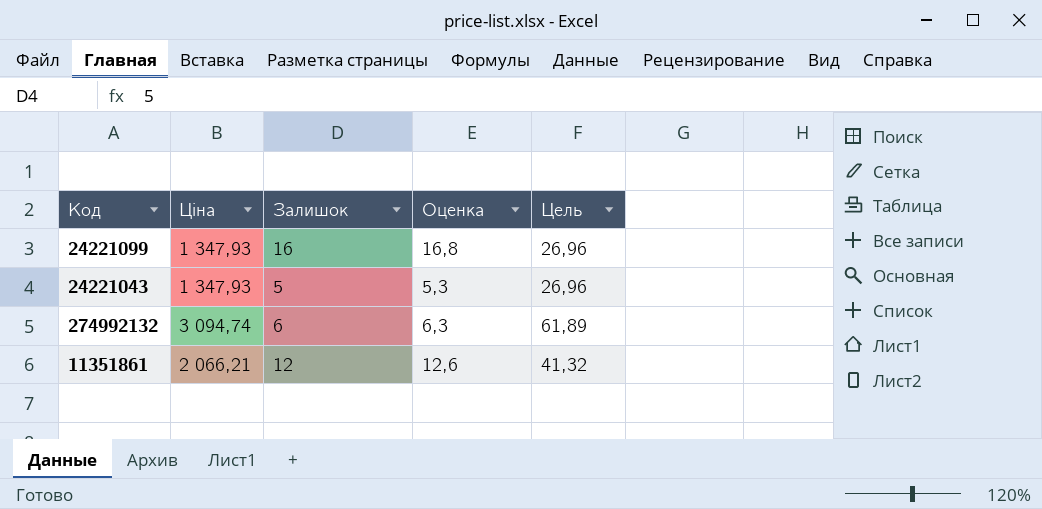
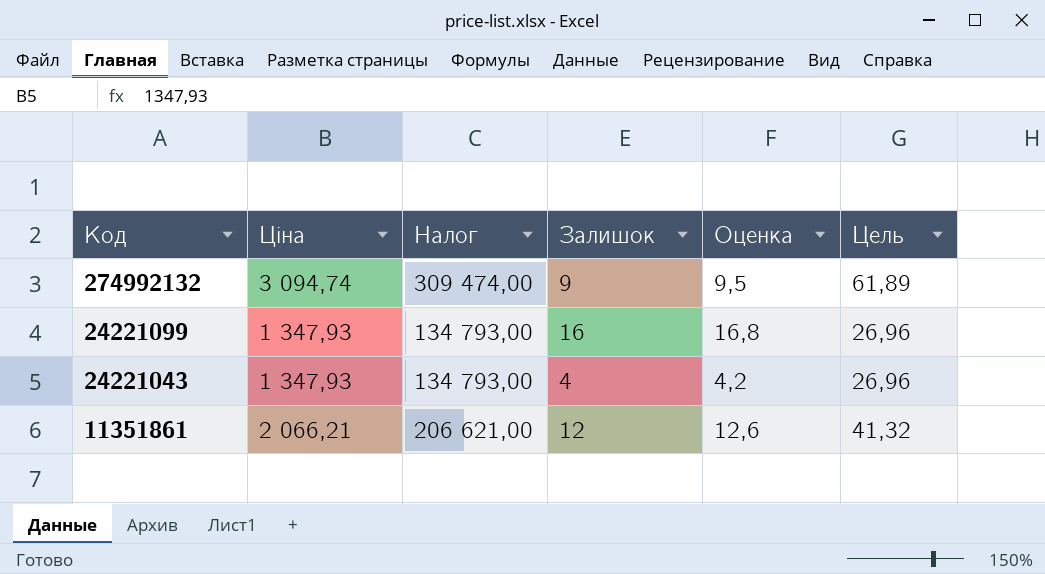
row order: none -> Код descending
column Налог | formula: none -> [Ціна] * 100
274992132 | Залишок: 6 -> 9
274992132 | Оценка: 6,3 -> 9,5
24221043 | Залишок: 5 -> 4
24221043 | Оценка: 5,3 -> 4,2

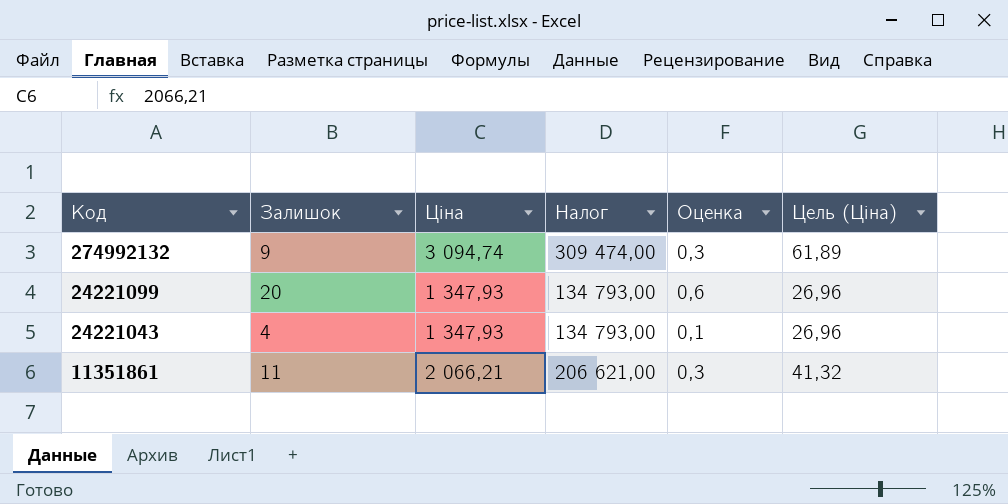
column Залишок | position: 4 -> 2
column Оценка | formula: [Залишок] * 1,05 -> [Залишок] * 0,03
column name: Цель -> Цель (Ціна)
24221099 | Залишок: 16 -> 20
11351861 | Залишок: 12 -> 11

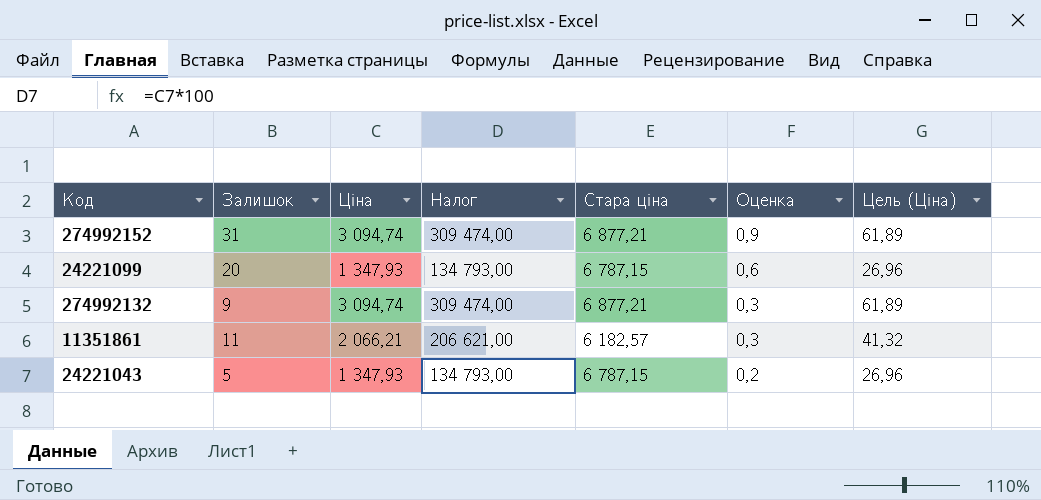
row order: Код descending -> Оценка descending
column Стара ціна | position: none -> 5
row 274992152: none -> 31 | 3 094,74 | 309 474,00 | 6 877,21 | 0,9 | 61,89
24221043 | Залишок: 4 -> 5
24221043 | Оценка: 0,1 -> 0,2

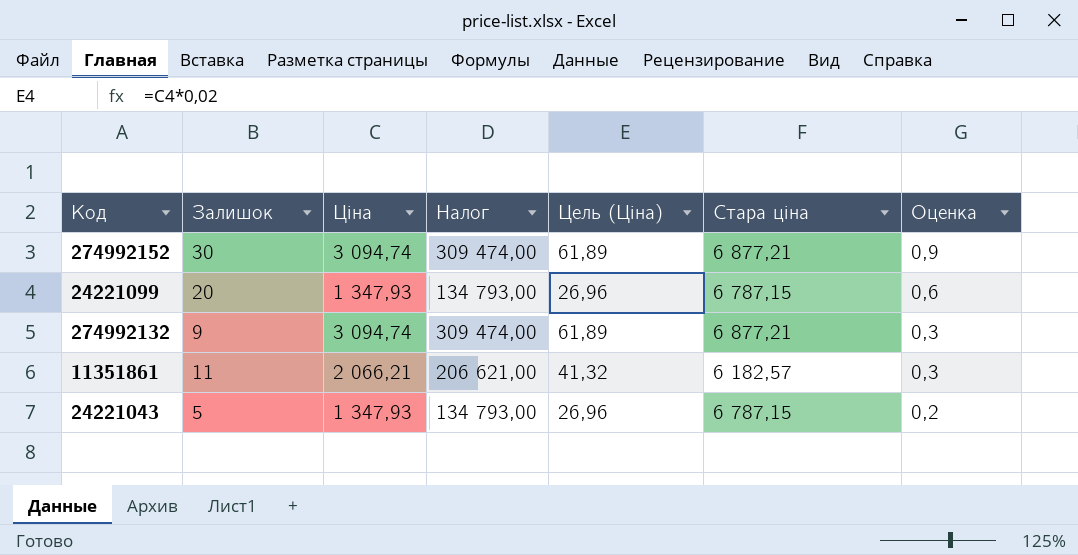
column Цель (Ціна) | position: 7 -> 5
274992152 | Залишок: 31 -> 30

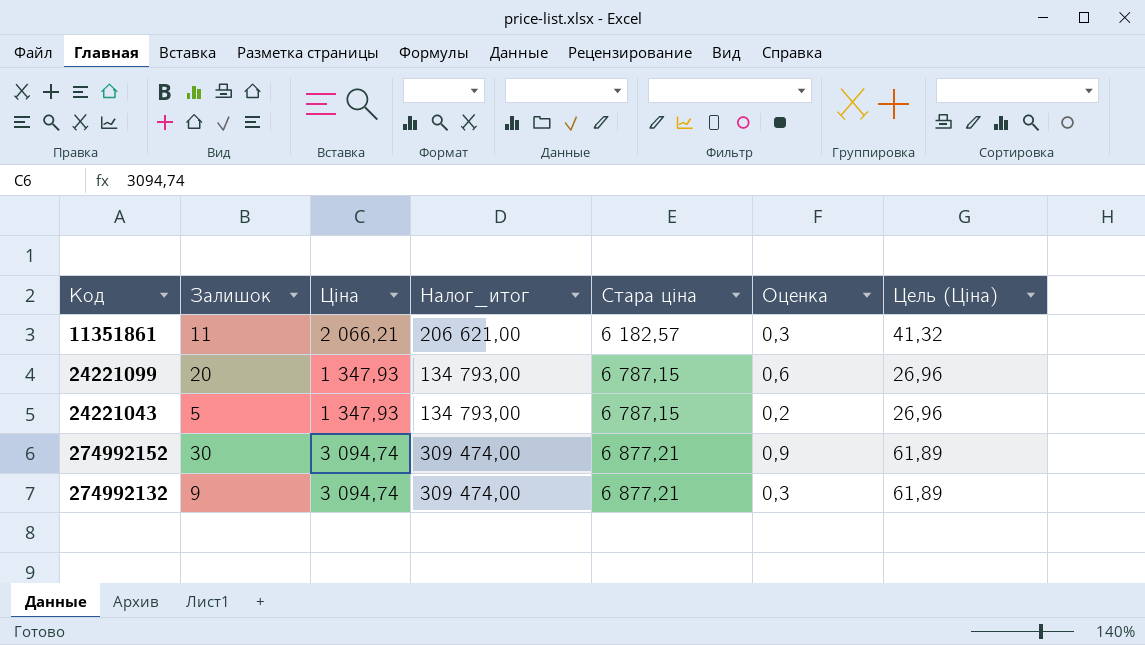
row order: Оценка descending -> Стара ціна ascending
column name: Налог -> Налог_итог
column Цель (Ціна) | position: 5 -> 7

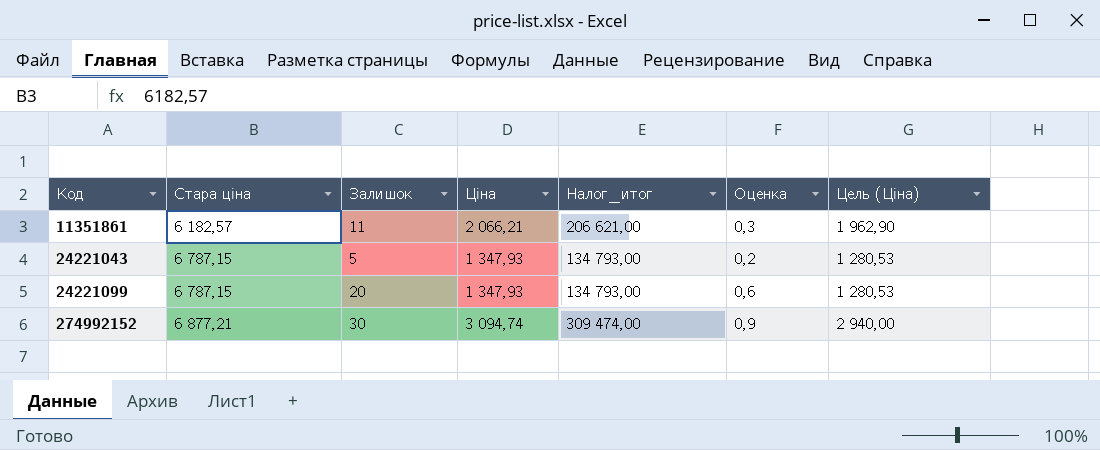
row order: Стара ціна ascending -> Код ascending
column Стара ціна | position: 5 -> 2
column Цель (Ціна) | formula: [Ціна] * 0,02 -> [Ціна] * 0,95
row 274992132: 9 | 3 094,74 | 309 474,00 | 6 877,21 | 0,3 | 61,89 -> none

